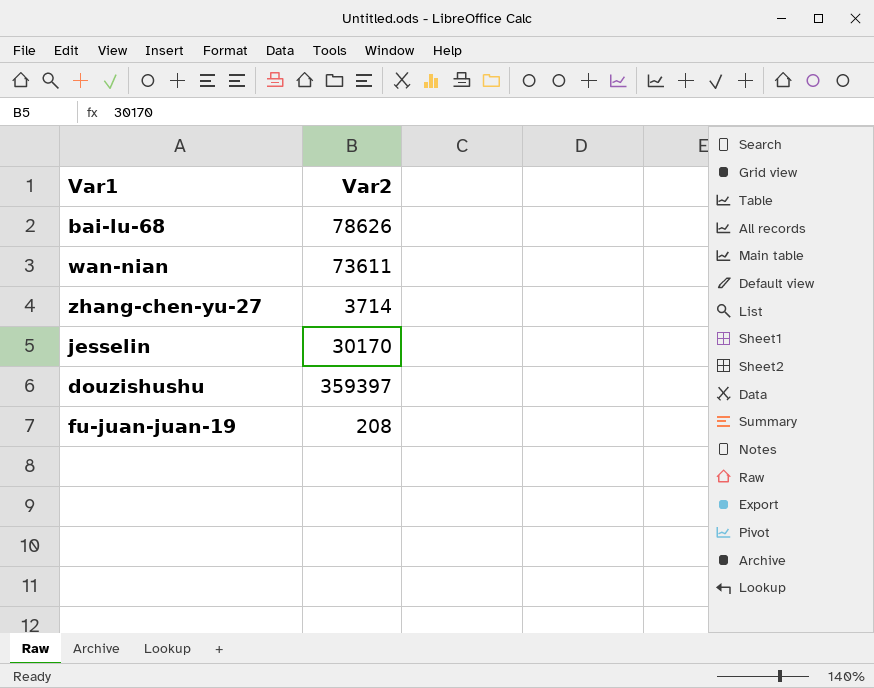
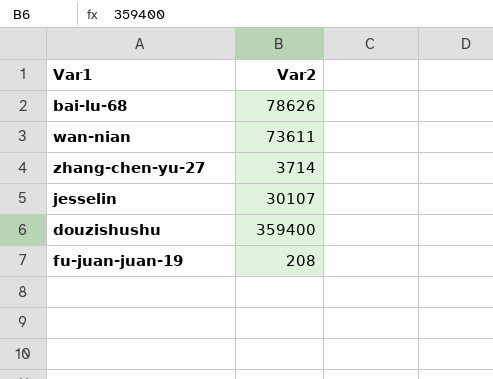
jesselin | Var2: 30170 -> 30107
douzishushu | Var2: 359397 -> 359400

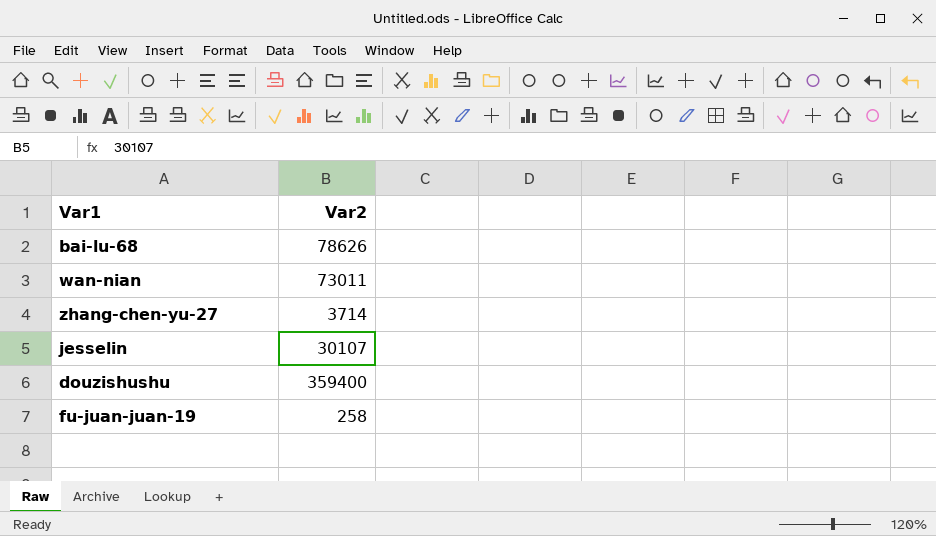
wan-nian | Var2: 73611 -> 73011
fu-juan-juan-19 | Var2: 208 -> 258

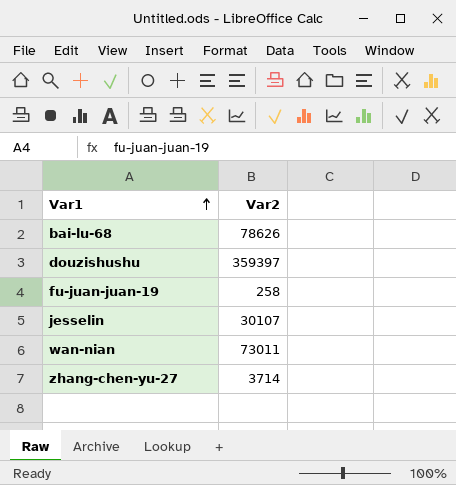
row order: none -> Var1 ascending
douzishushu | Var2: 359400 -> 359397

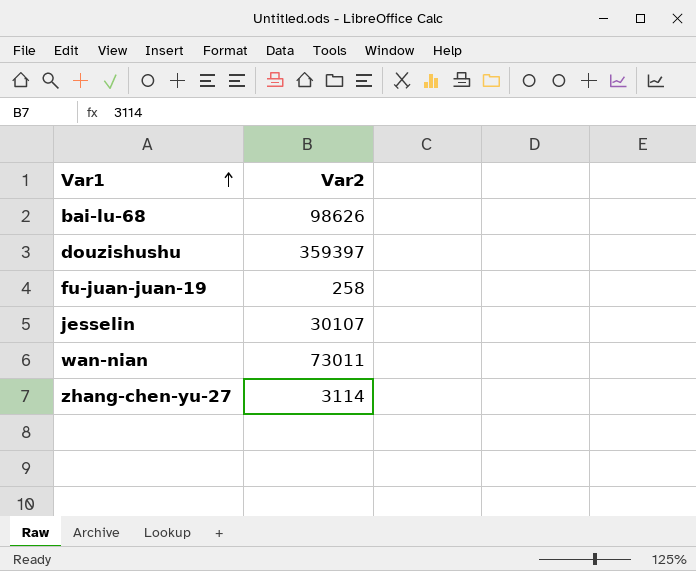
bai-lu-68 | Var2: 78626 -> 98626
zhang-chen-yu-27 | Var2: 3714 -> 3114

